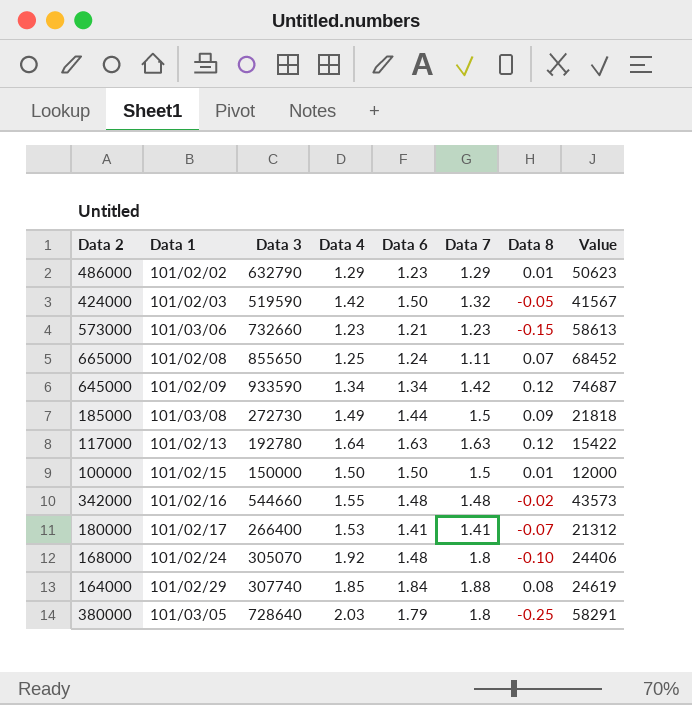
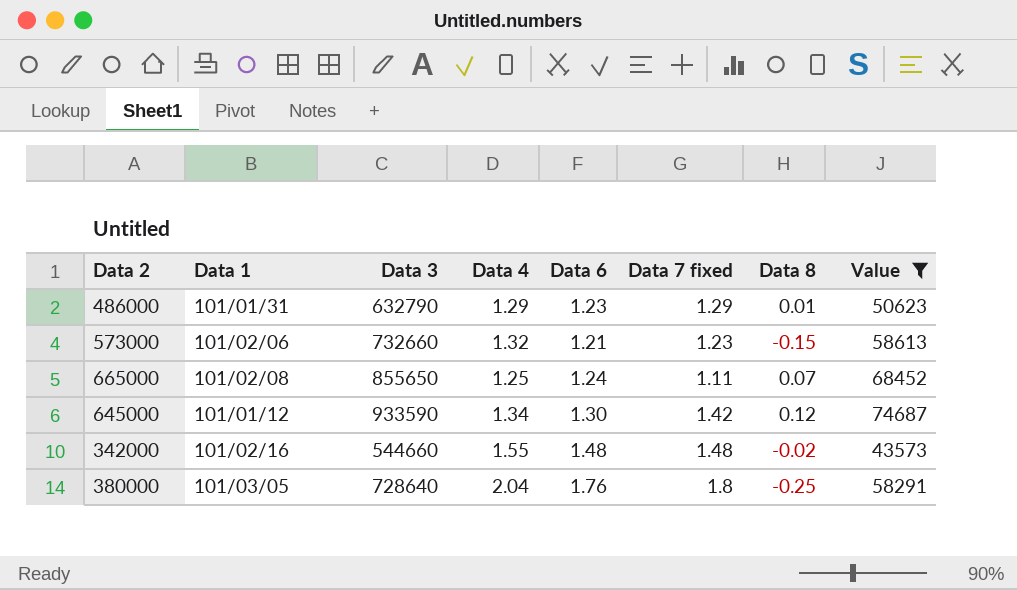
filter: none -> Value >= 43573
column name: Data 7 -> Data 7 fixed
486000 | Data 1: 101/02/02 -> 101/01/31
573000 | Data 1: 101/03/06 -> 101/02/06
573000 | Data 4: 1.23 -> 1.32
645000 | Data 1: 101/02/09 -> 101/01/12
645000 | Data 6: 1.34 -> 1.30
380000 | Data 4: 2.03 -> 2.04
380000 | Data 6: 1.79 -> 1.76

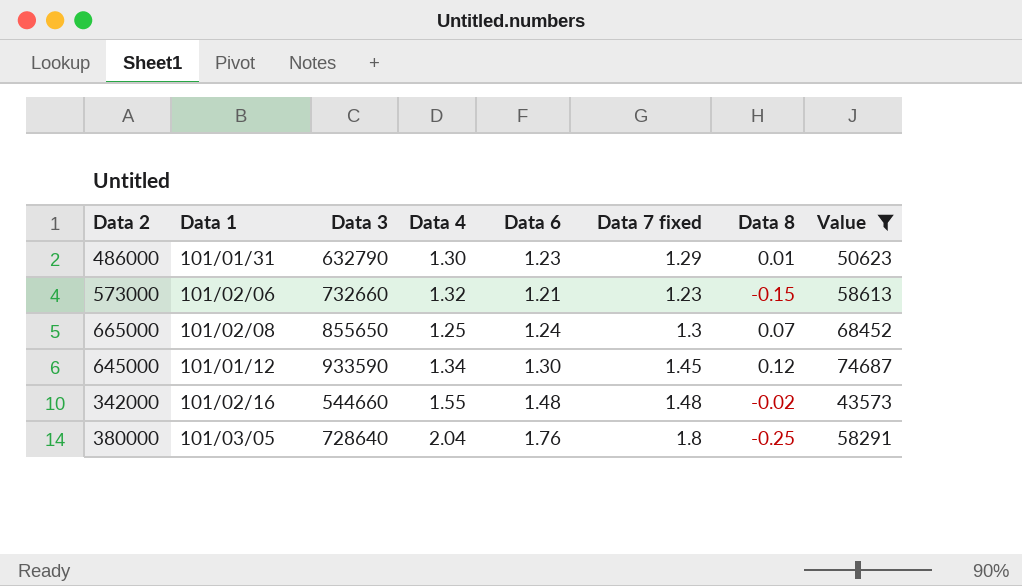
486000 | Data 4: 1.29 -> 1.30
665000 | Data 7 fixed: 1.11 -> 1.3
645000 | Data 7 fixed: 1.42 -> 1.45

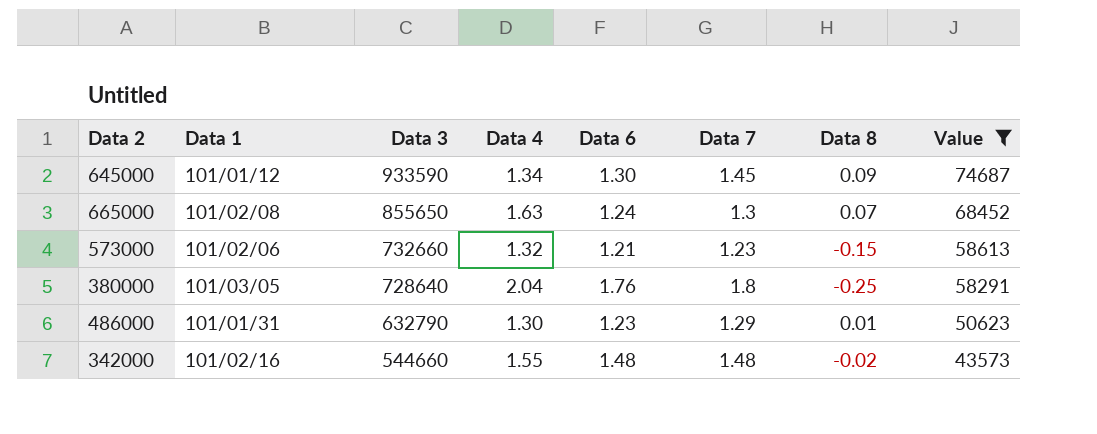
row order: none -> Data 3 descending
column name: Data 7 fixed -> Data 7
645000 | Data 8: 0.12 -> 0.09
665000 | Data 4: 1.25 -> 1.63

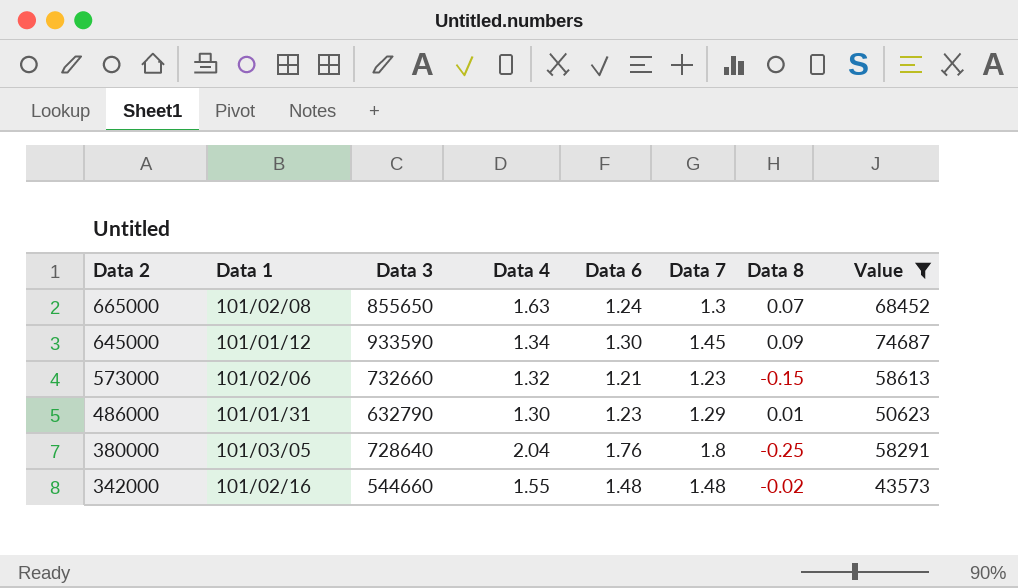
row order: Data 3 descending -> Data 2 descending

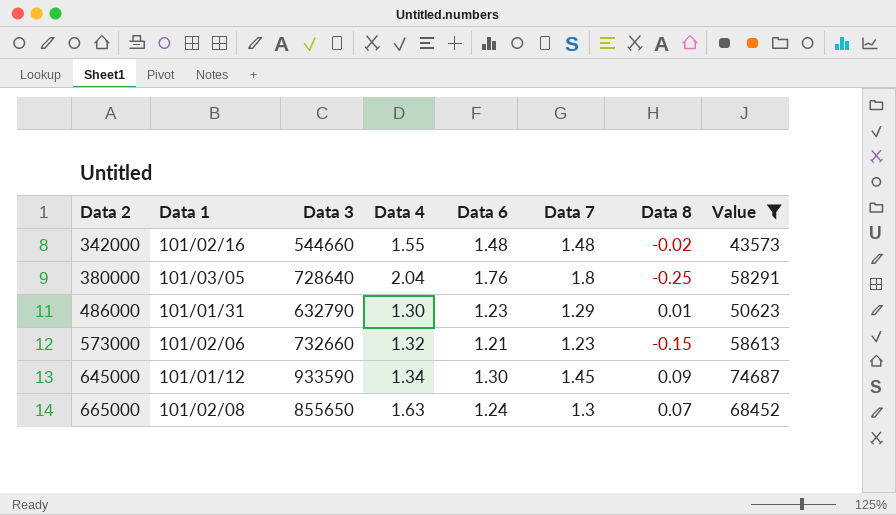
row order: Data 2 descending -> Data 2 ascending

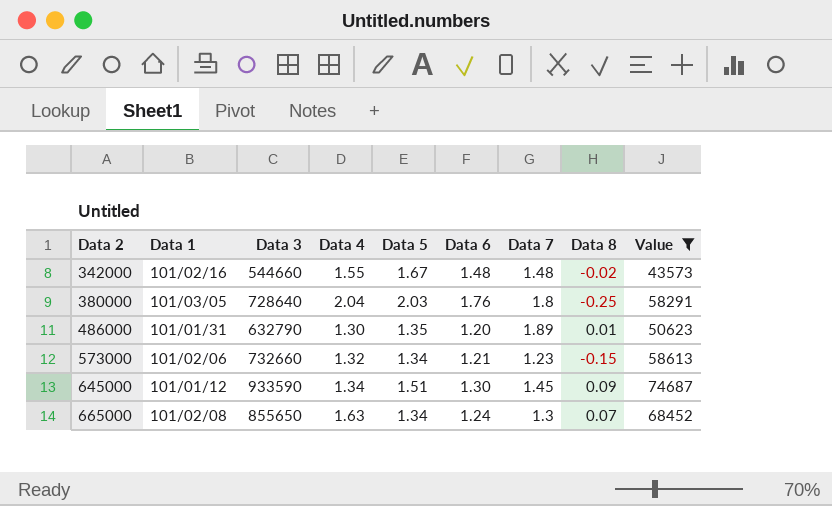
column Data 5 | position: none -> 5
486000 | Data 6: 1.23 -> 1.20
486000 | Data 7: 1.29 -> 1.89

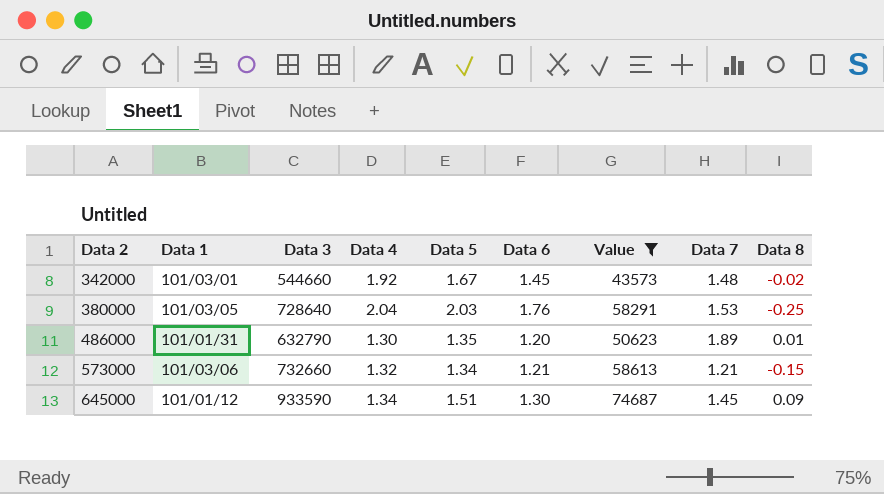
column Value | position: 9 -> 7
row 665000: 101/02/08 | 855650 | 1.63 | 1.34 | 1.24 | 1.3 | 0.07 | 68452 -> none
342000 | Data 1: 101/02/16 -> 101/03/01
342000 | Data 4: 1.55 -> 1.92
342000 | Data 6: 1.48 -> 1.45
380000 | Data 7: 1.8 -> 1.53
573000 | Data 1: 101/02/06 -> 101/03/06
573000 | Data 7: 1.23 -> 1.21

